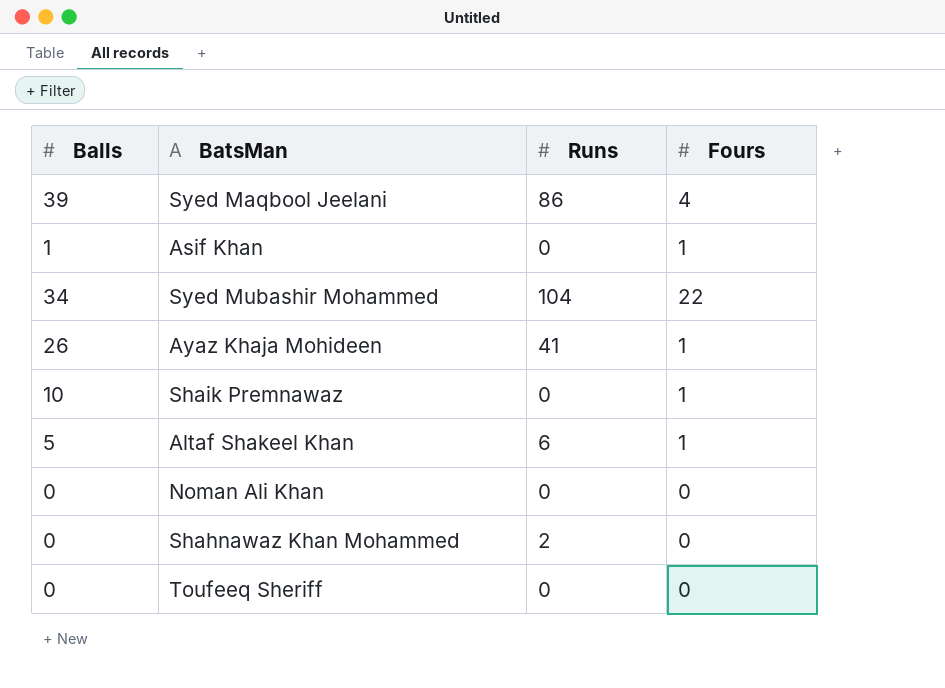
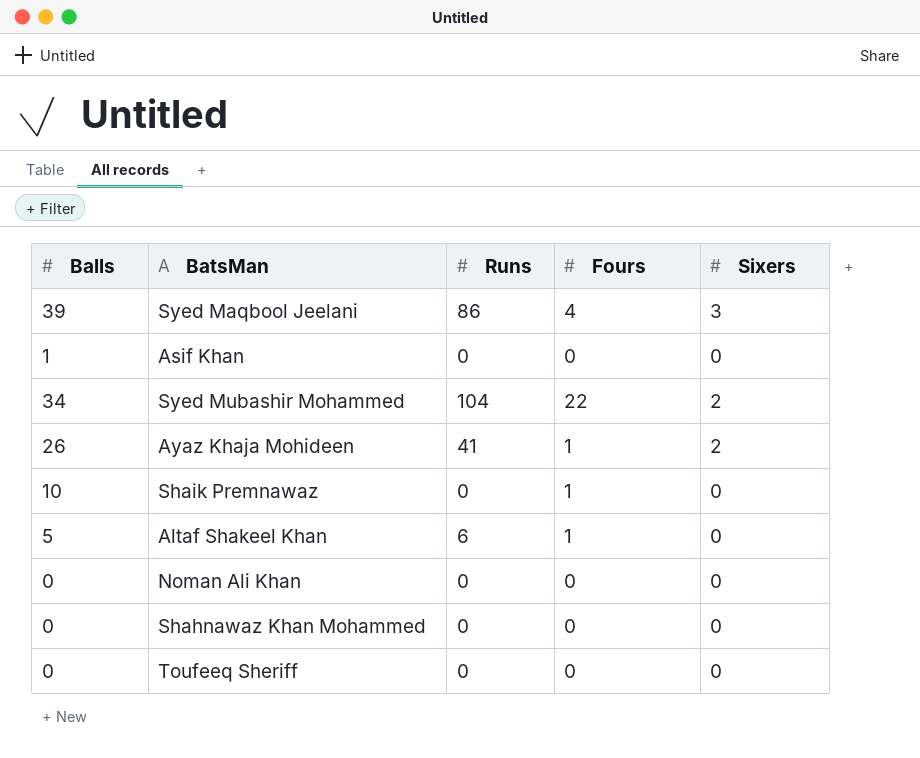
column Sixers | position: none -> 5
Asif Khan | Fours: 1 -> 0
Shahnawaz Khan Mohammed | Runs: 2 -> 0

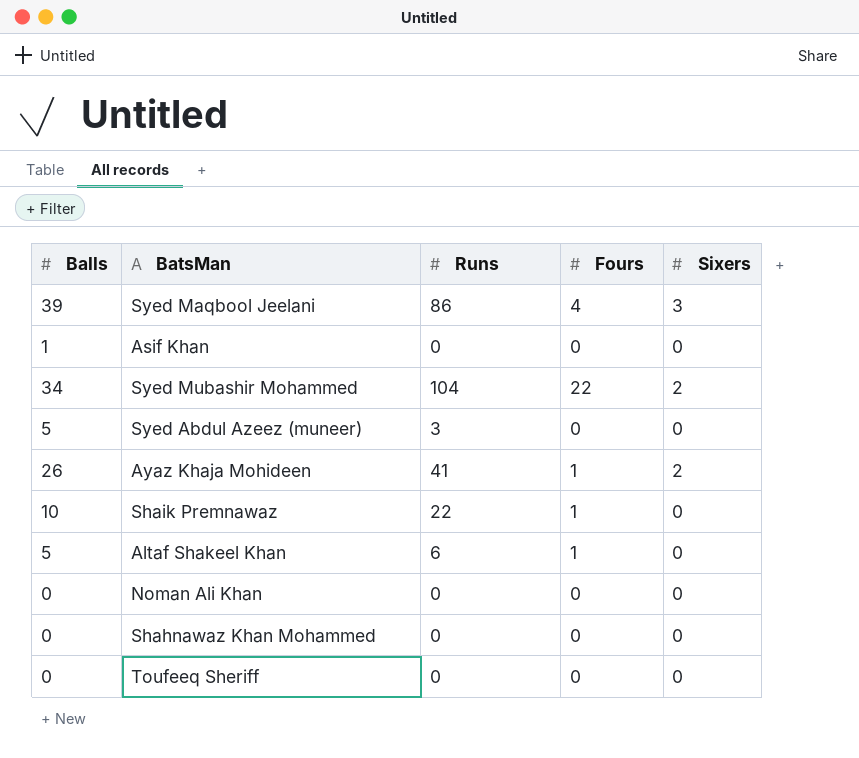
row Syed Abdul Azeez (muneer): none -> 5 | 3 | 0 | 0
Shaik Premnawaz | Runs: 0 -> 22

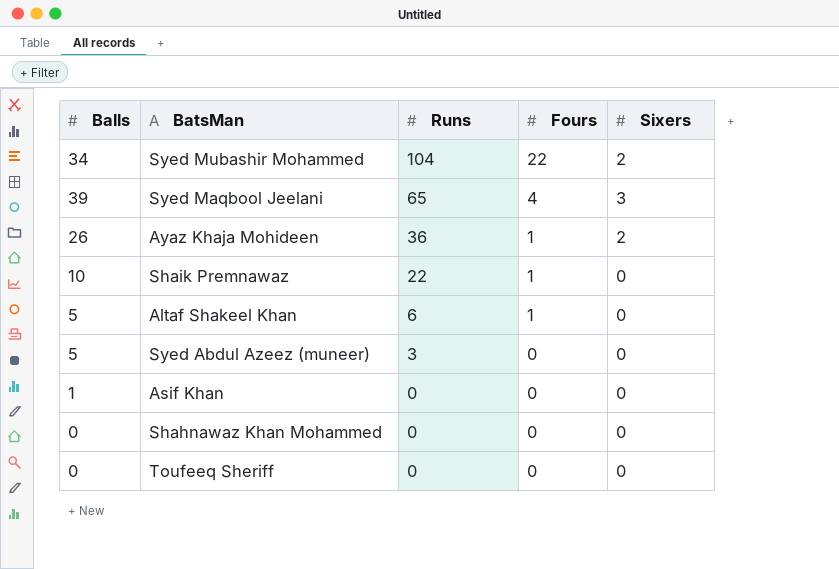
row order: none -> Runs descending
row Noman Ali Khan: 0 | 0 | 0 | 0 -> none
Syed Maqbool Jeelani | Runs: 86 -> 65
Ayaz Khaja Mohideen | Runs: 41 -> 36

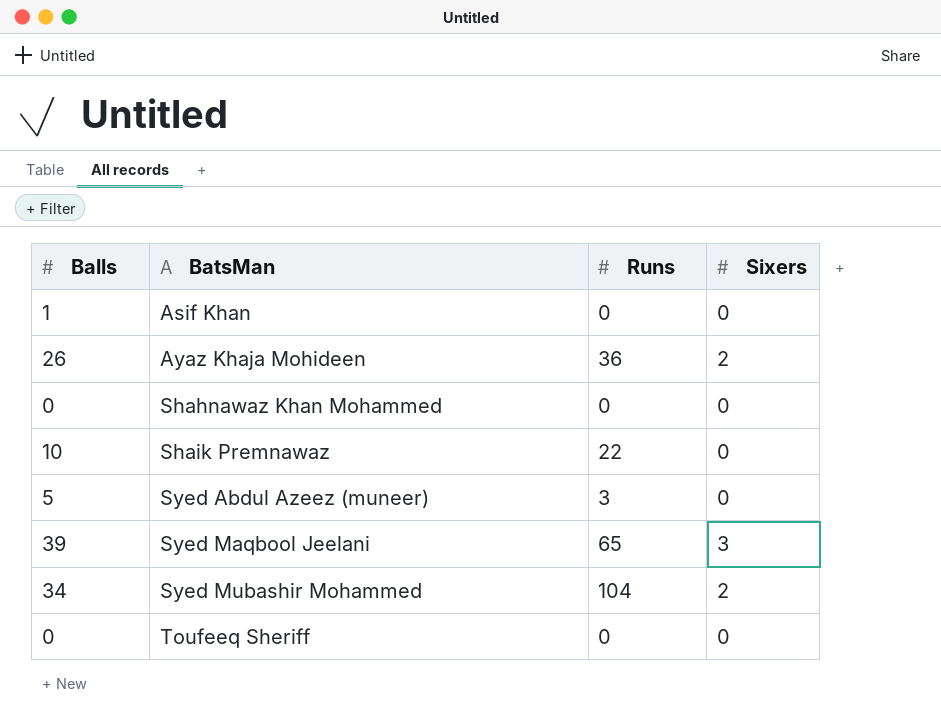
row order: Runs descending -> BatsMan ascending
column Fours | position: 4 -> none
row Altaf Shakeel Khan: 5 | 6 | 1 | 0 -> none

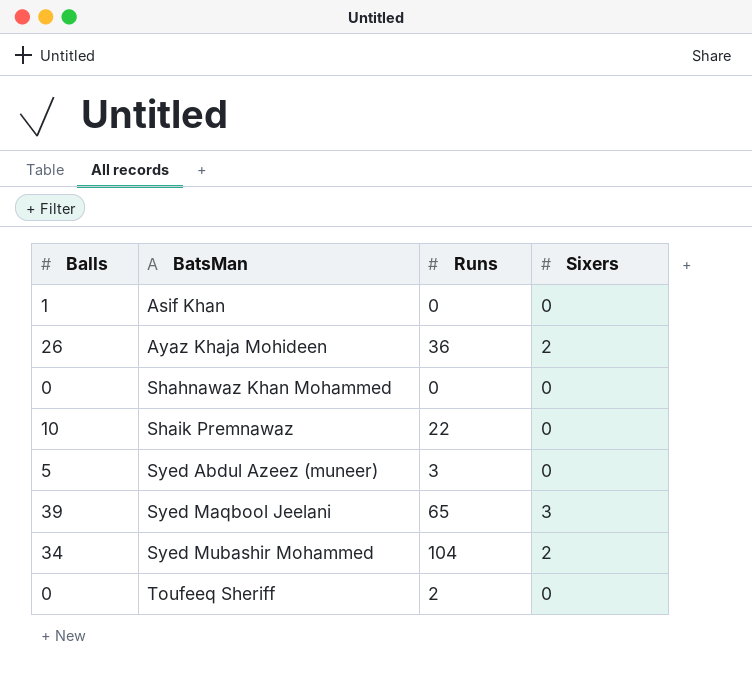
Toufeeq Sheriff | Runs: 0 -> 2

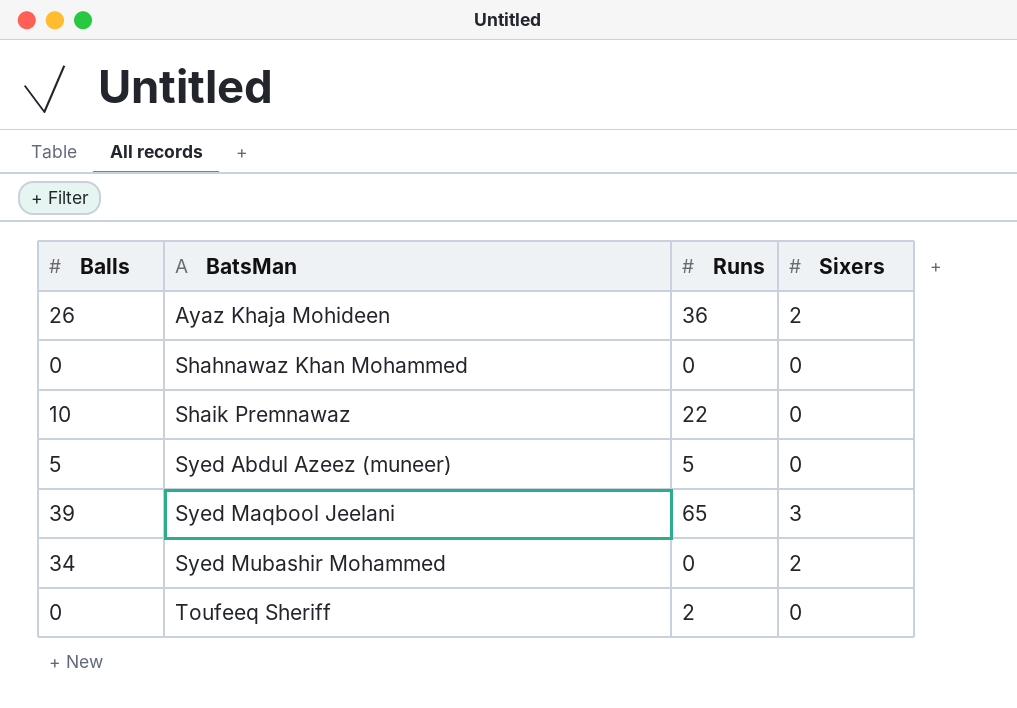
row Asif Khan: 1 | 0 | 0 -> none
Syed Abdul Azeez (muneer) | Runs: 3 -> 5
Syed Mubashir Mohammed | Runs: 104 -> 0

